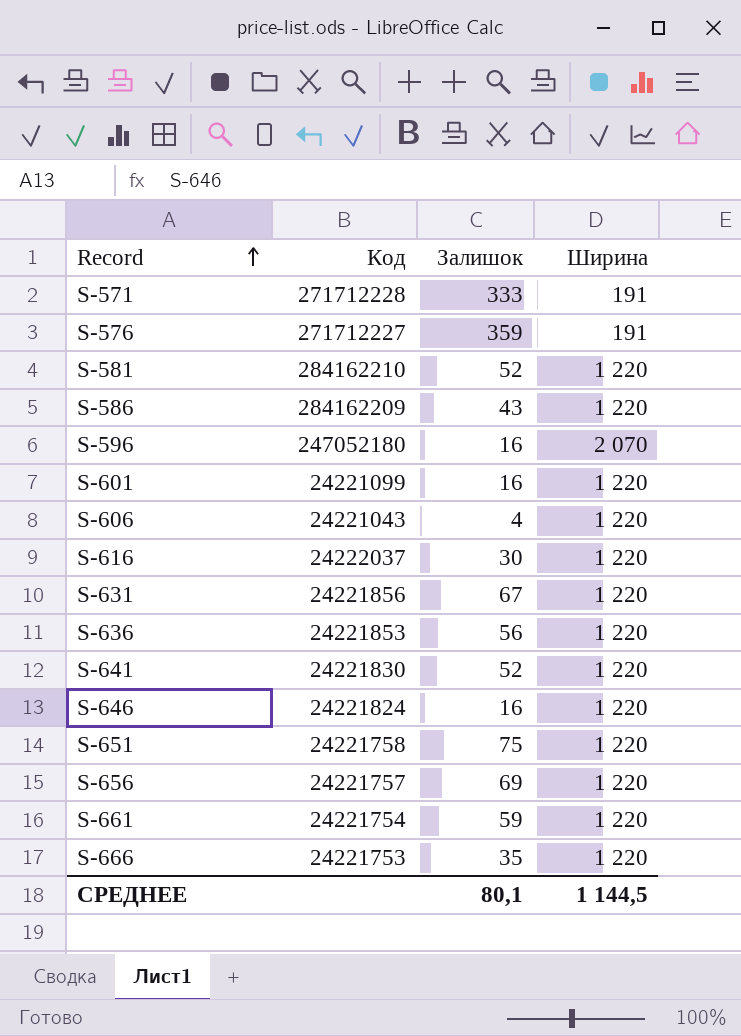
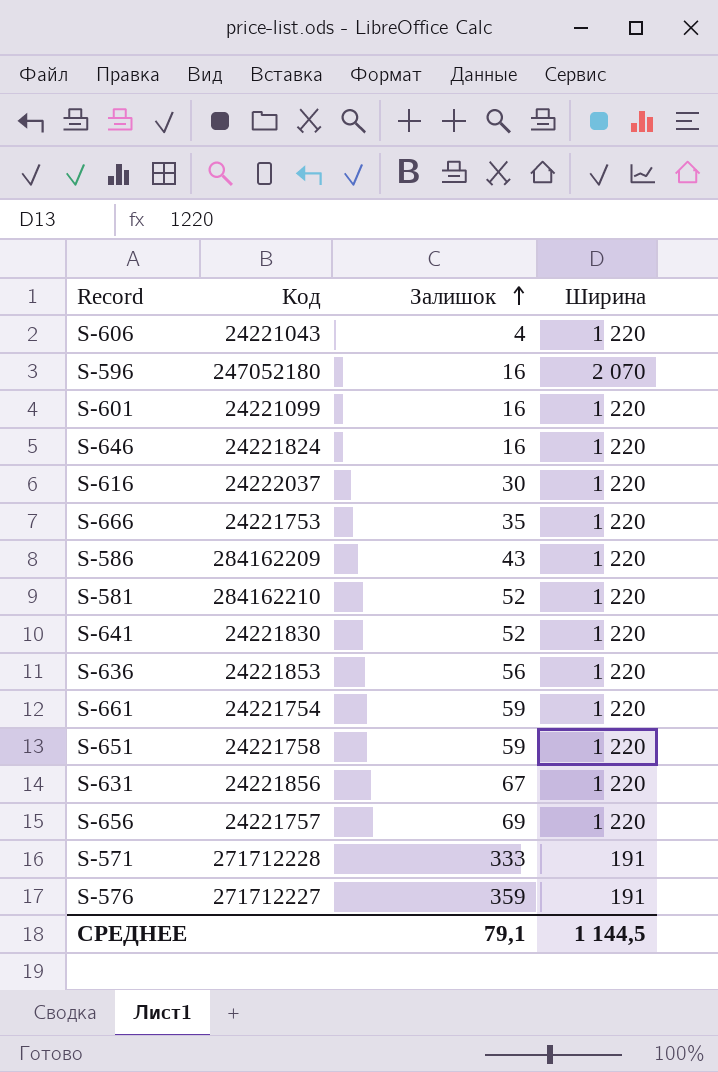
row order: Record ascending -> Залишок ascending
S-651 | Залишок: 75 -> 59
СРЕДНЕЕ | Залишок: 80,1 -> 79,1

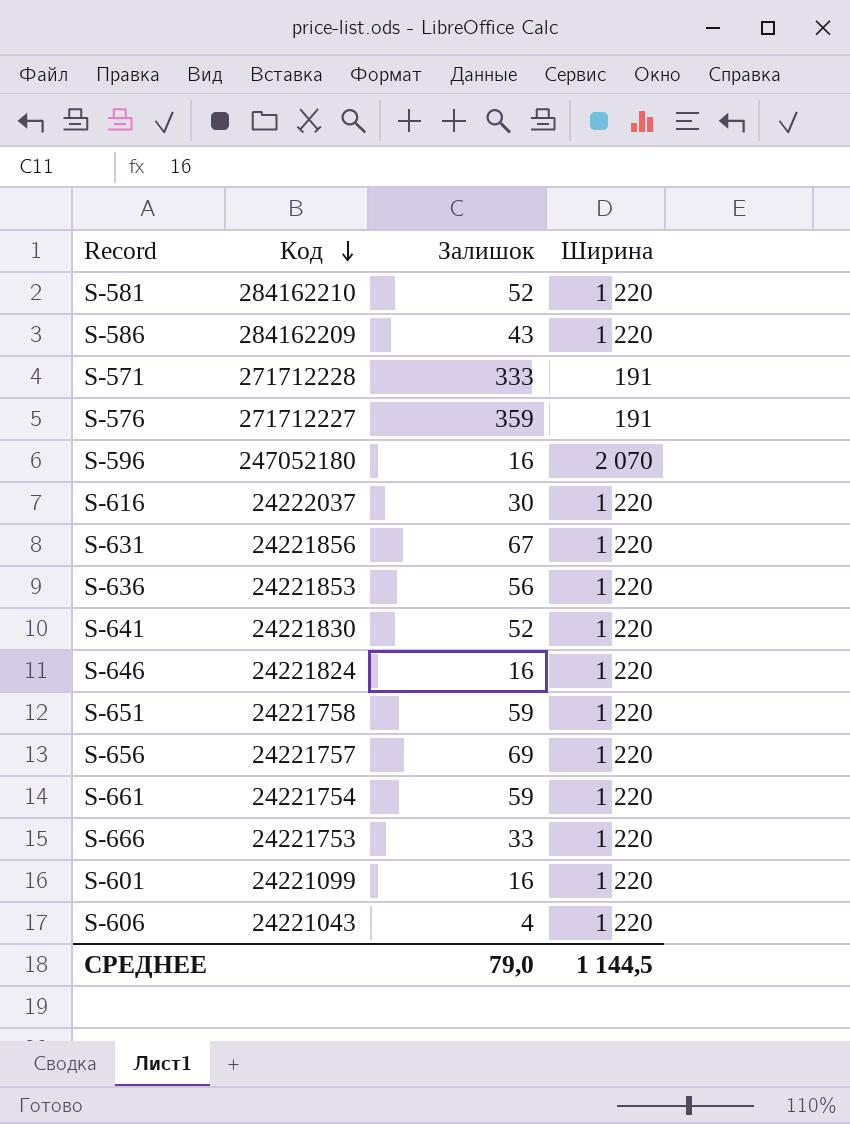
row order: Залишок ascending -> Код descending
S-666 | Залишок: 35 -> 33
СРЕДНЕЕ | Залишок: 79,1 -> 79,0

